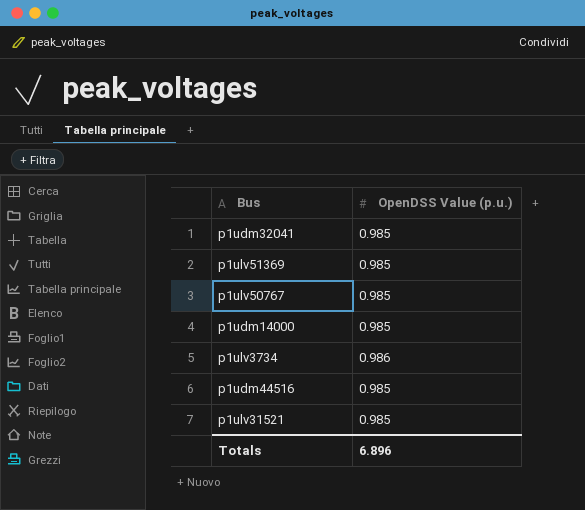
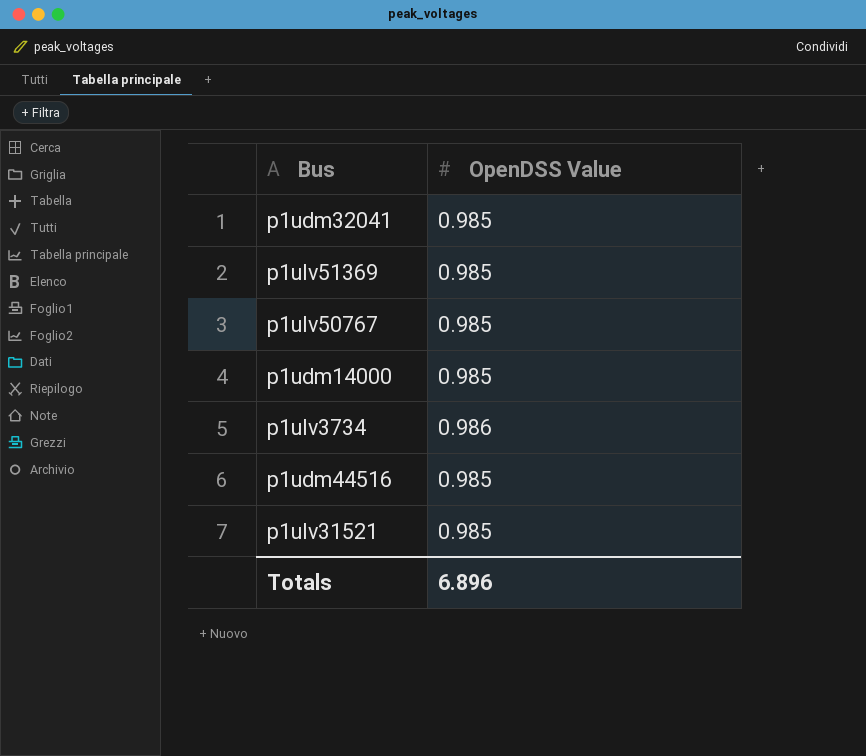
column name: OpenDSS Value (p.u.) -> OpenDSS Value

